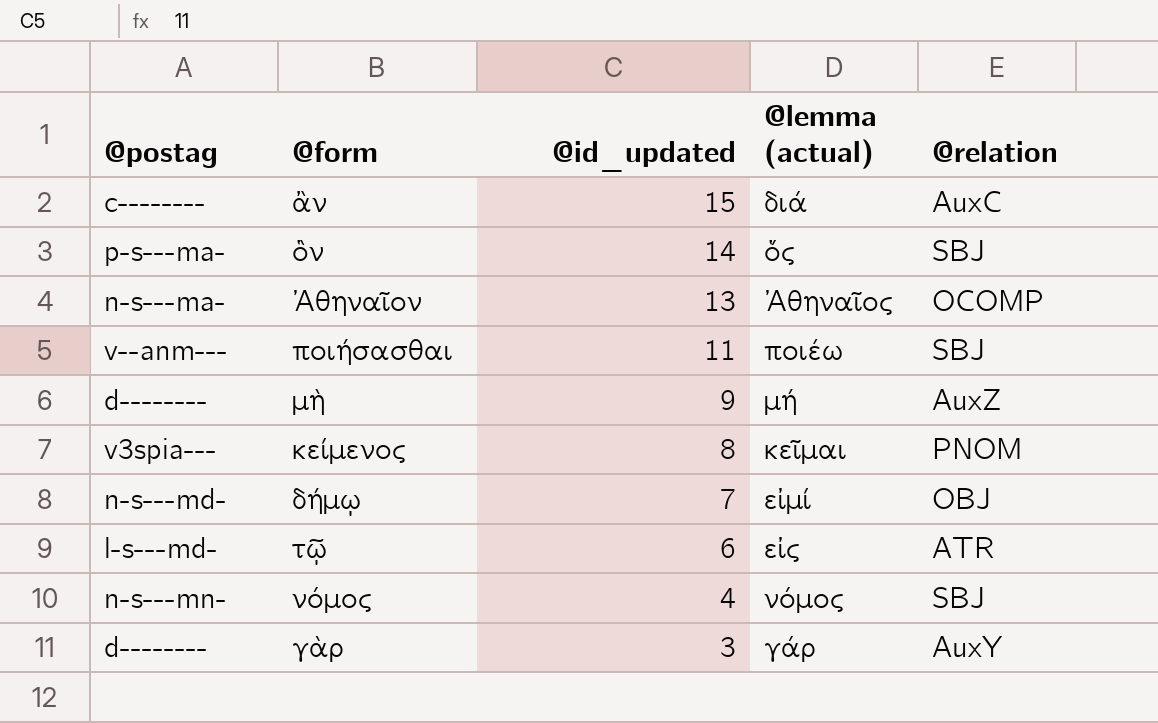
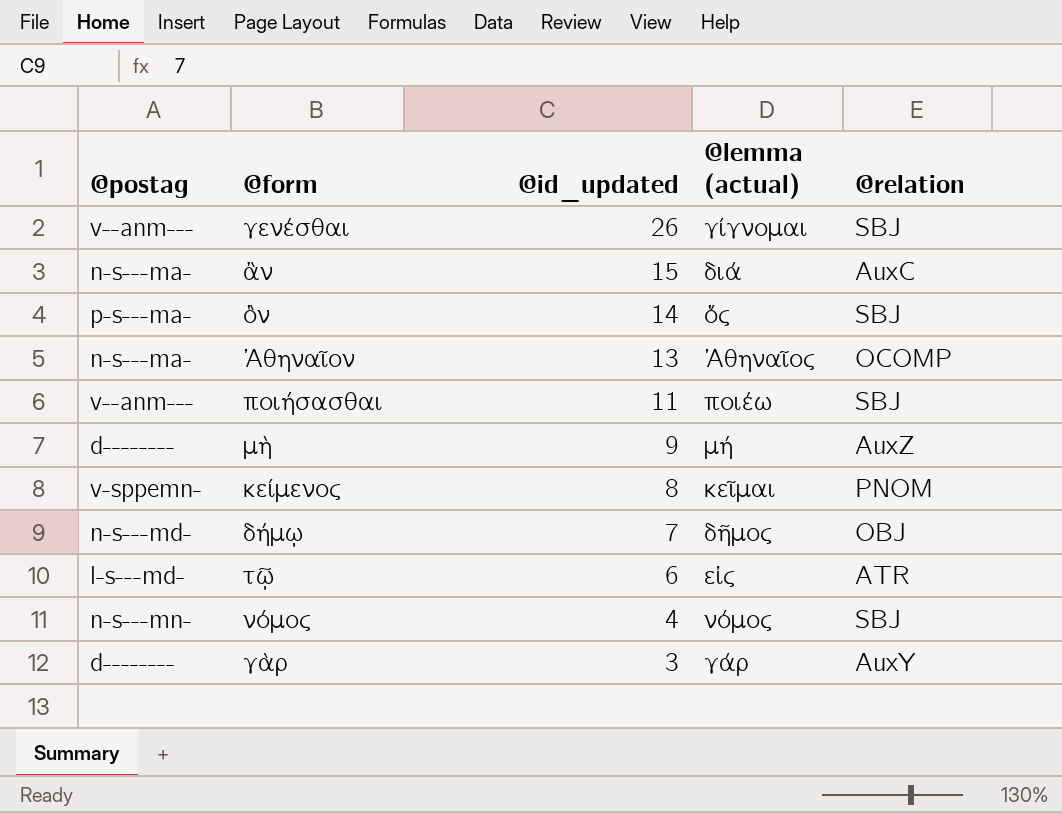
row γενέσθαι: none -> v--anm--- | 26 | γίγνομαι | SBJ
ἂν | @postag: c-------- -> n-s---ma-
κείμενος | @postag: v3spia--- -> v-sppemn-
δήμῳ | @lemma (actual): εἰμί -> δῆμος

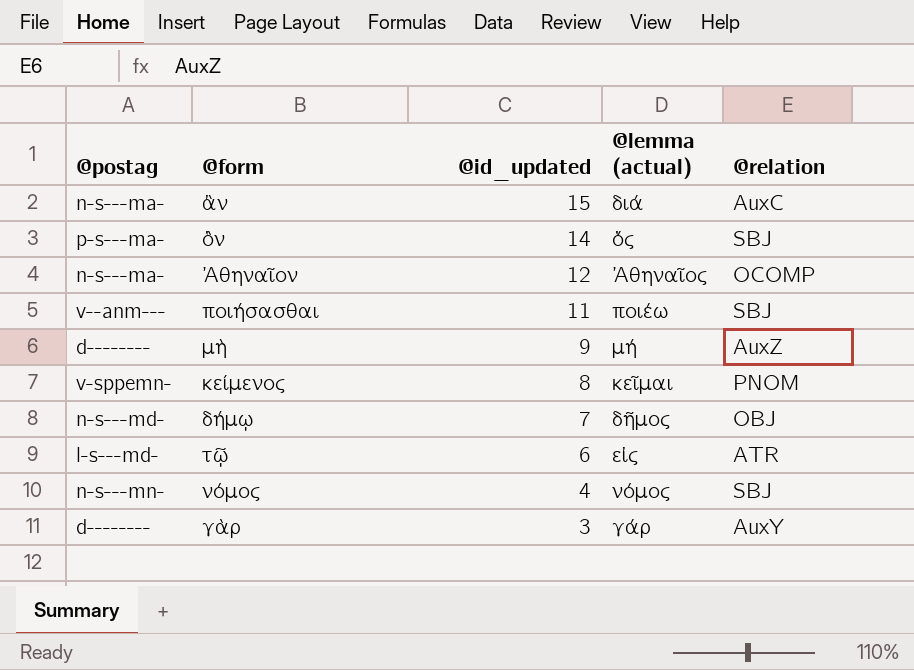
row γενέσθαι: v--anm--- | 26 | γίγνομαι | SBJ -> none
Ἀθηναῖον | @id_updated: 13 -> 12

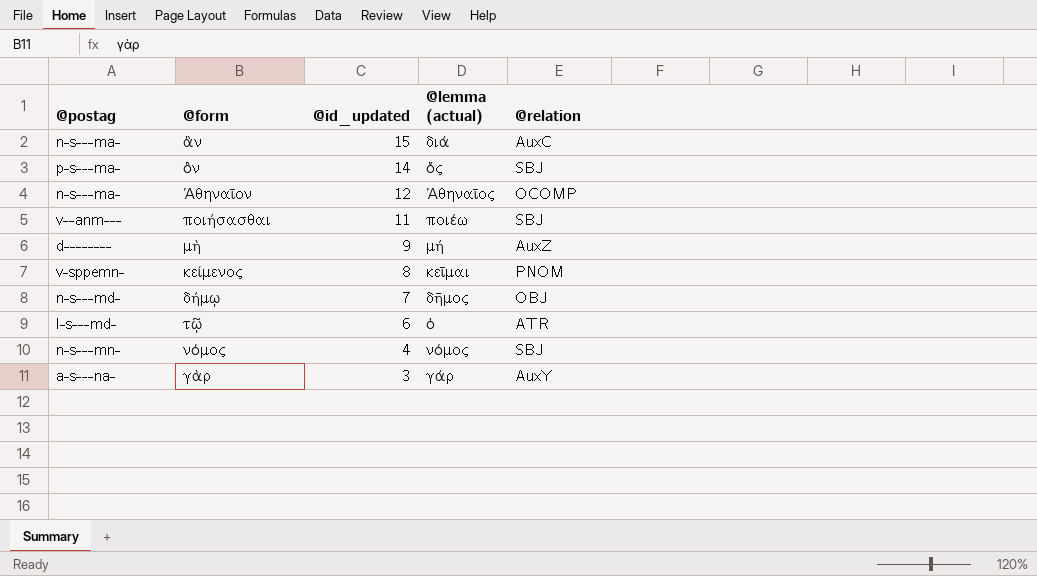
τῷ | @lemma (actual): εἰς -> ὁ
γὰρ | @postag: d-------- -> a-s---na-

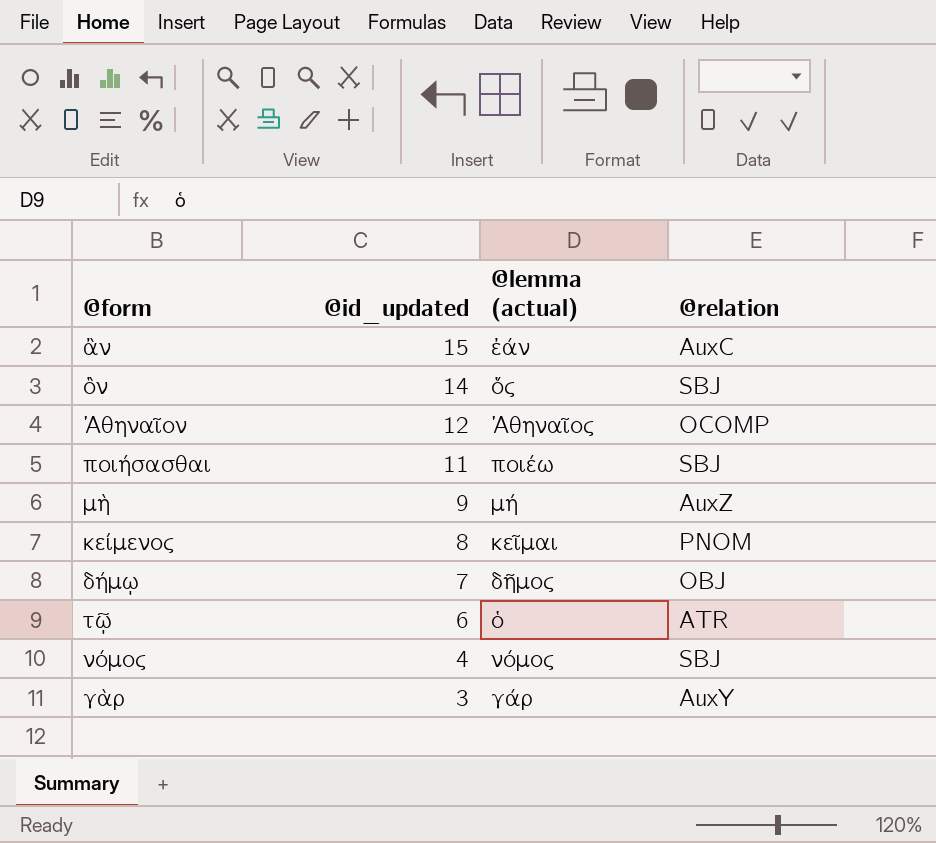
column @postag | position: 1 -> none
ἂν | @lemma (actual): διά -> ἐάν

